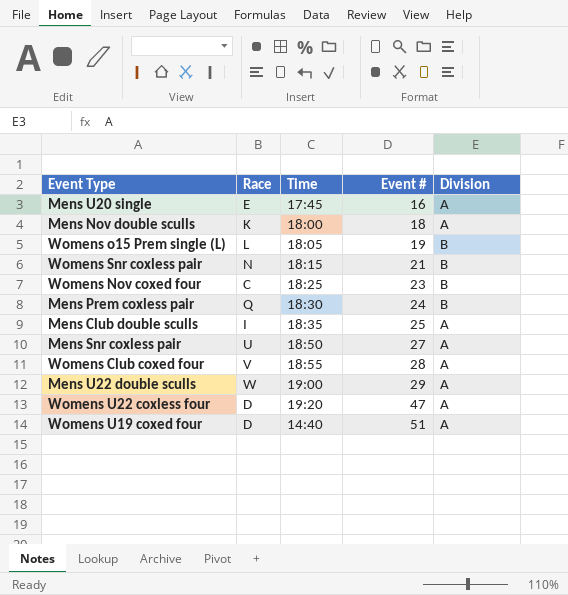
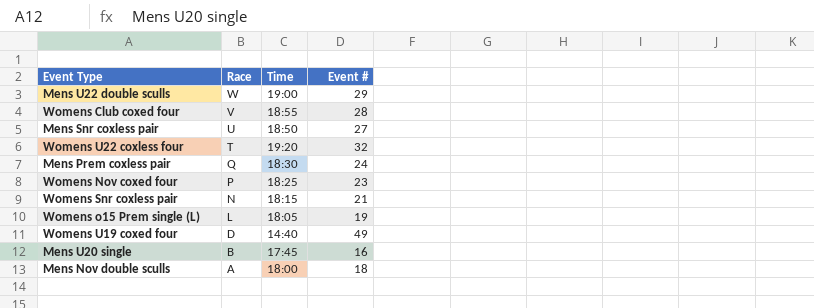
row order: Event # ascending -> Race descending
column Division | position: 5 -> none
row Mens Club double sculls: I | 18:35 | 25 | A -> none
Womens U22 coxless four | Race: D -> T
Womens U22 coxless four | Event #: 47 -> 32
Womens Nov coxed four | Race: C -> P
Womens U19 coxed four | Event #: 51 -> 49
Mens U20 single | Race: E -> B
Mens Nov double sculls | Race: K -> A

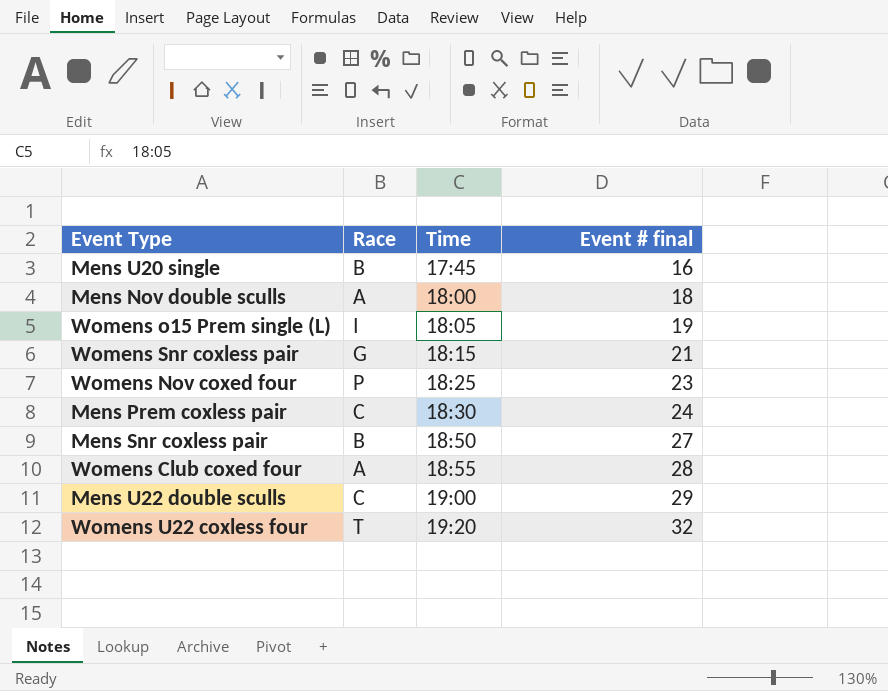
row order: Race descending -> Time ascending
column name: Event # -> Event # final
row Womens U19 coxed four: D | 14:40 | 49 -> none
Womens o15 Prem single (L) | Race: L -> I
Womens Snr coxless pair | Race: N -> G
Mens Prem coxless pair | Race: Q -> C
Mens Snr coxless pair | Race: U -> B
Womens Club coxed four | Race: V -> A
Mens U22 double sculls | Race: W -> C

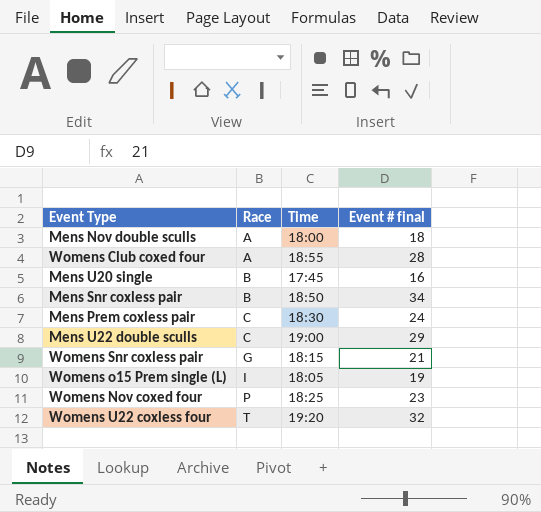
row order: Time ascending -> Race ascending
Mens Snr coxless pair | Event # final: 27 -> 34

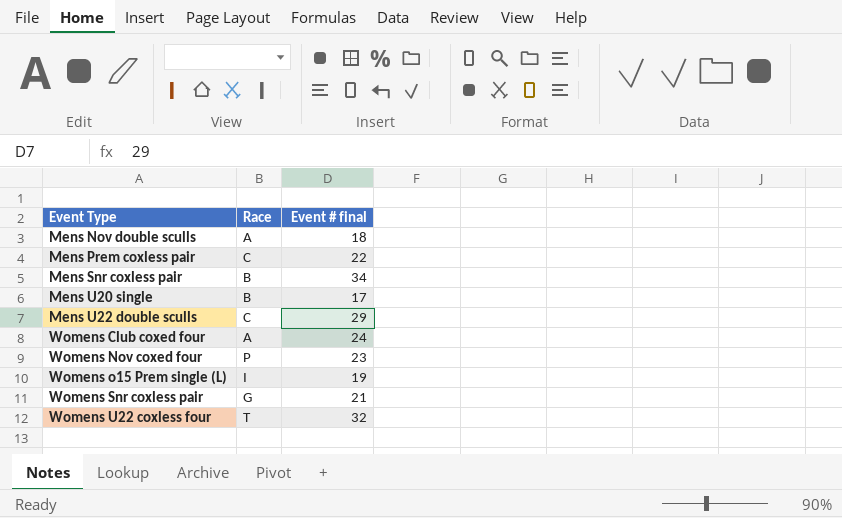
row order: Race ascending -> Event Type ascending
column Time | position: 3 -> none
Mens Prem coxless pair | Event # final: 24 -> 22
Mens U20 single | Event # final: 16 -> 17
Womens Club coxed four | Event # final: 28 -> 24

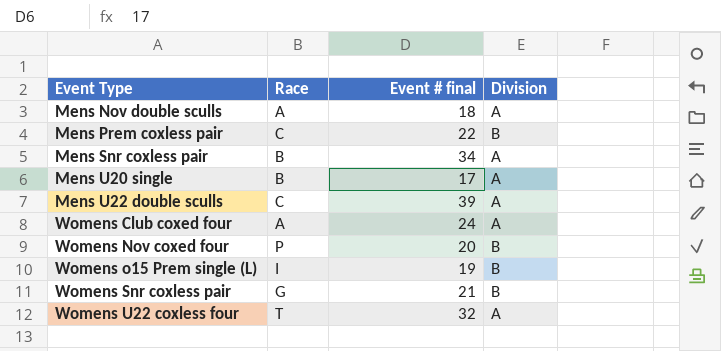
column Division | position: none -> 4
Mens U22 double sculls | Event # final: 29 -> 39
Womens Nov coxed four | Event # final: 23 -> 20

